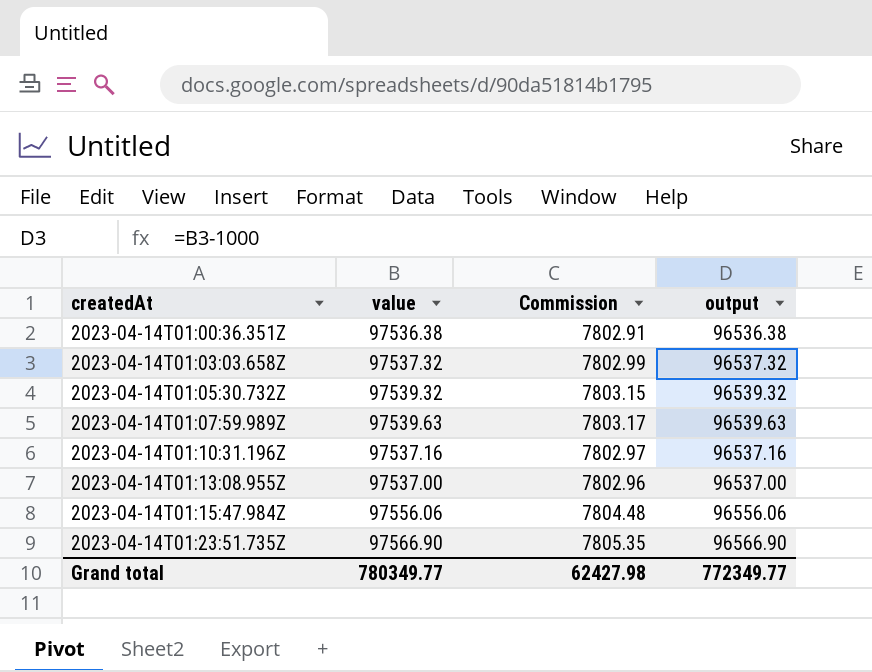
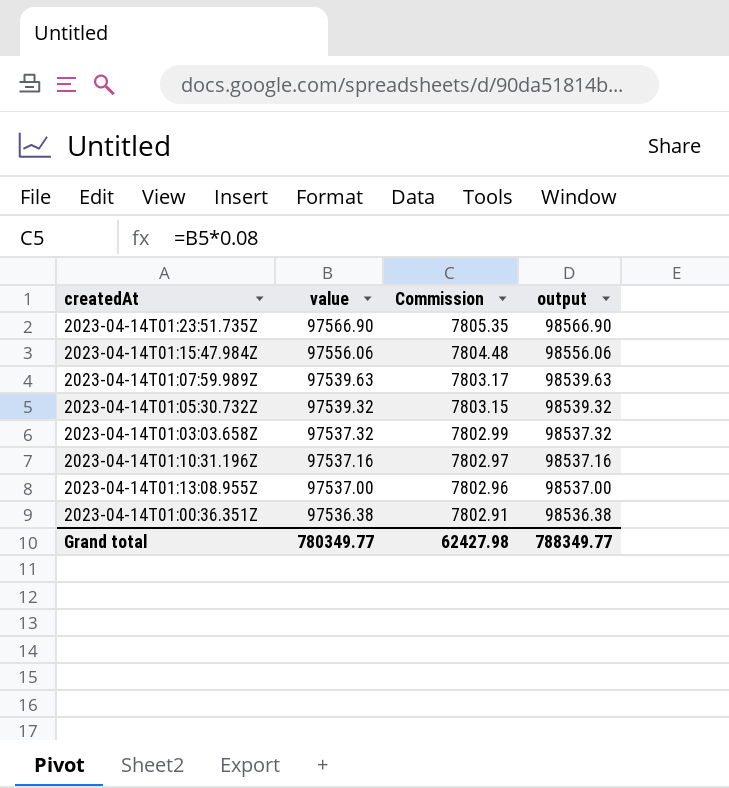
row order: createdAt ascending -> value descending
column output | formula: [value] - 1000 -> [value] + 1000
Grand total | output: 772349.77 -> 788349.77

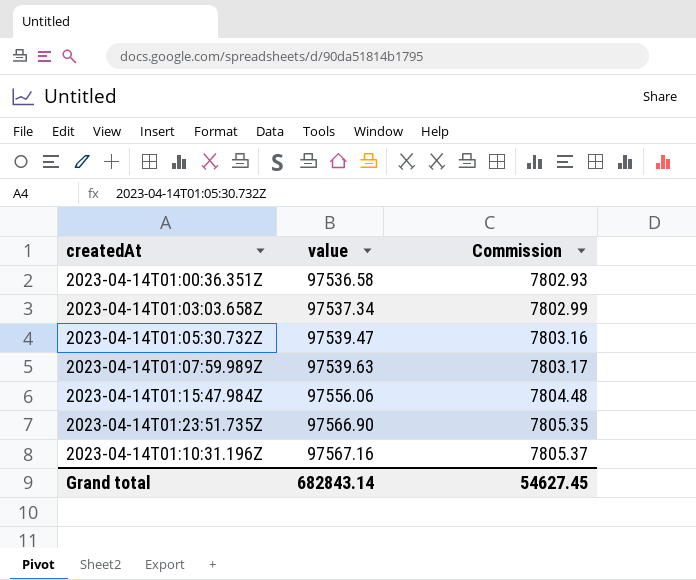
row order: value descending -> value ascending
column output | formula: [value] + 1000 -> none
row 2023-04-14T01:13:08.955Z: 97537.00 | 7802.96 | 98537.00 -> none
2023-04-14T01:00:36.351Z | value: 97536.38 -> 97536.58
2023-04-14T01:00:36.351Z | Commission: 7802.91 -> 7802.93
2023-04-14T01:03:03.658Z | value: 97537.32 -> 97537.34
2023-04-14T01:05:30.732Z | value: 97539.32 -> 97539.47
2023-04-14T01:05:30.732Z | Commission: 7803.15 -> 7803.16
2023-04-14T01:10:31.196Z | value: 97537.16 -> 97567.16
2023-04-14T01:10:31.196Z | Commission: 7802.97 -> 7805.37
Grand total | value: 780349.77 -> 682843.14
Grand total | Commission: 62427.98 -> 54627.45

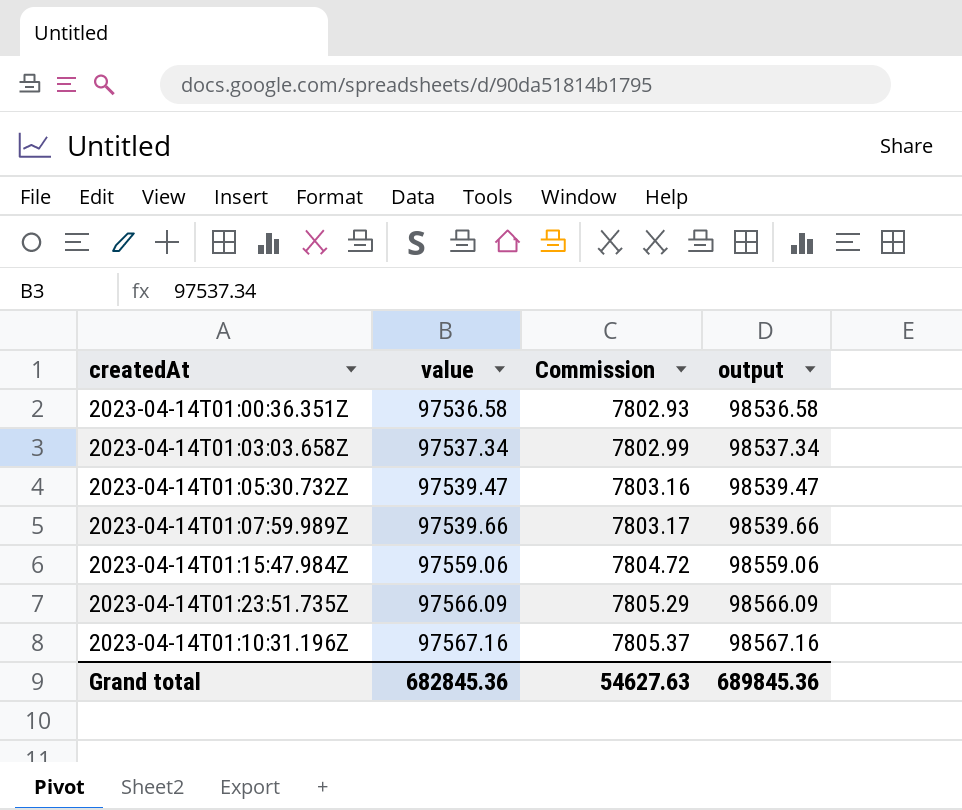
column output | formula: none -> [value] + 1000
2023-04-14T01:07:59.989Z | value: 97539.63 -> 97539.66
2023-04-14T01:15:47.984Z | value: 97556.06 -> 97559.06
2023-04-14T01:15:47.984Z | Commission: 7804.48 -> 7804.72
2023-04-14T01:23:51.735Z | value: 97566.90 -> 97566.09
2023-04-14T01:23:51.735Z | Commission: 7805.35 -> 7805.29
Grand total | value: 682843.14 -> 682845.36
Grand total | Commission: 54627.45 -> 54627.63

